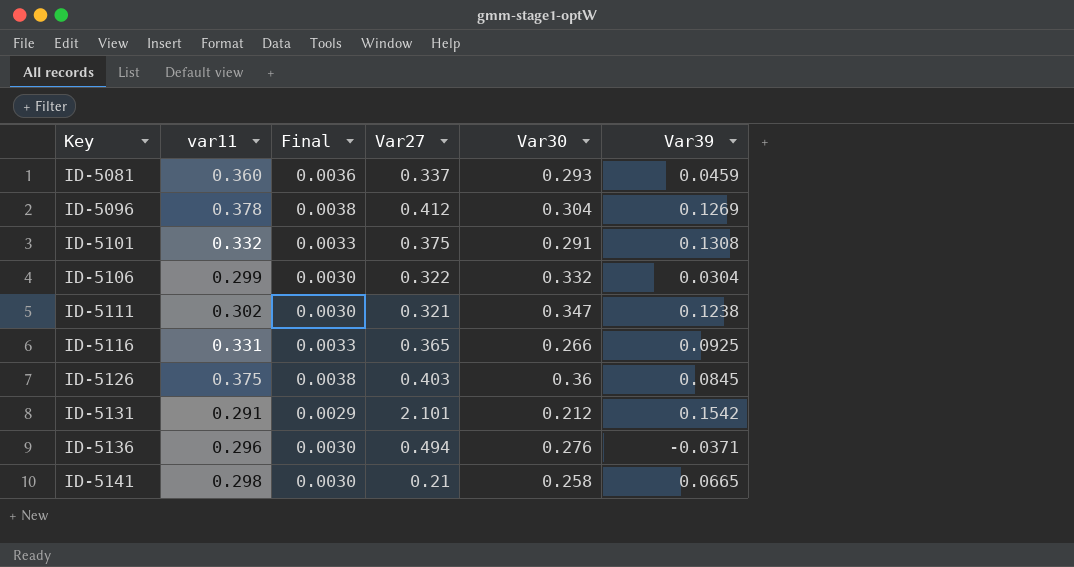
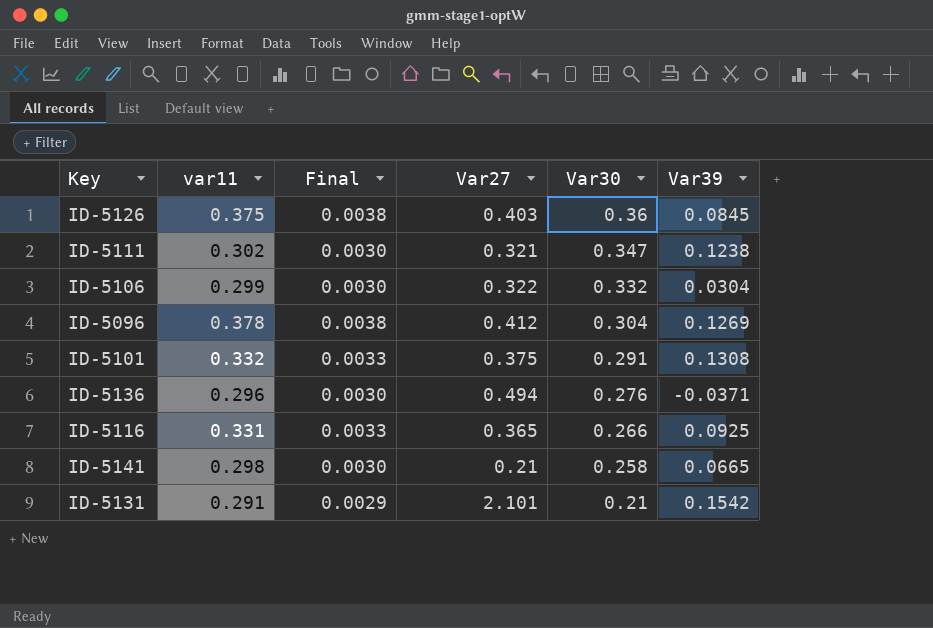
row order: Key ascending -> Var30 descending
row ID-5081: 0.360 | 0.0036 | 0.337 | 0.293 | 0.0459 -> none
ID-5131 | Var30: 0.212 -> 0.21

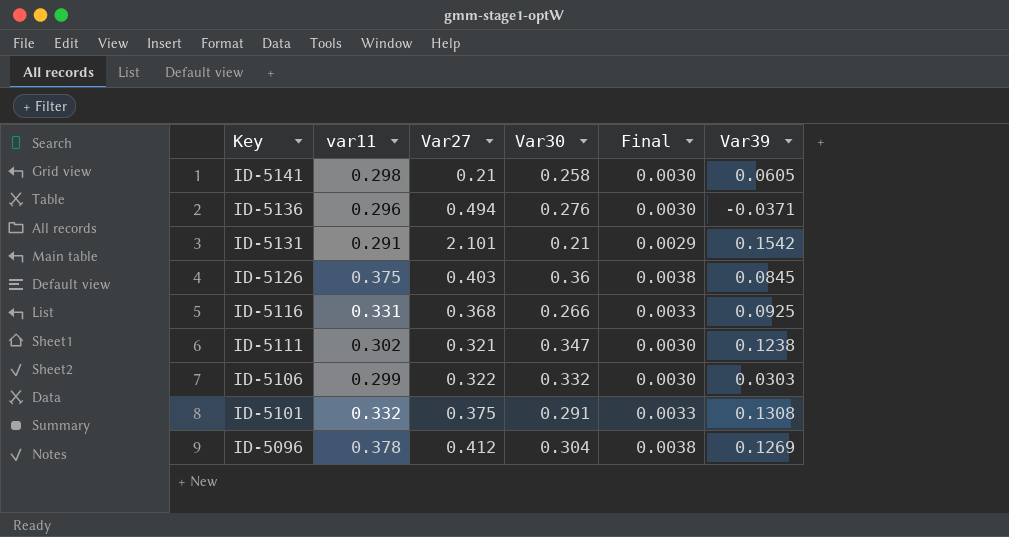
row order: Var30 descending -> Key descending
column Final | position: 3 -> 5
ID-5141 | Var39: 0.0665 -> 0.0605
ID-5116 | Var27: 0.365 -> 0.368
ID-5106 | Var39: 0.0304 -> 0.0303

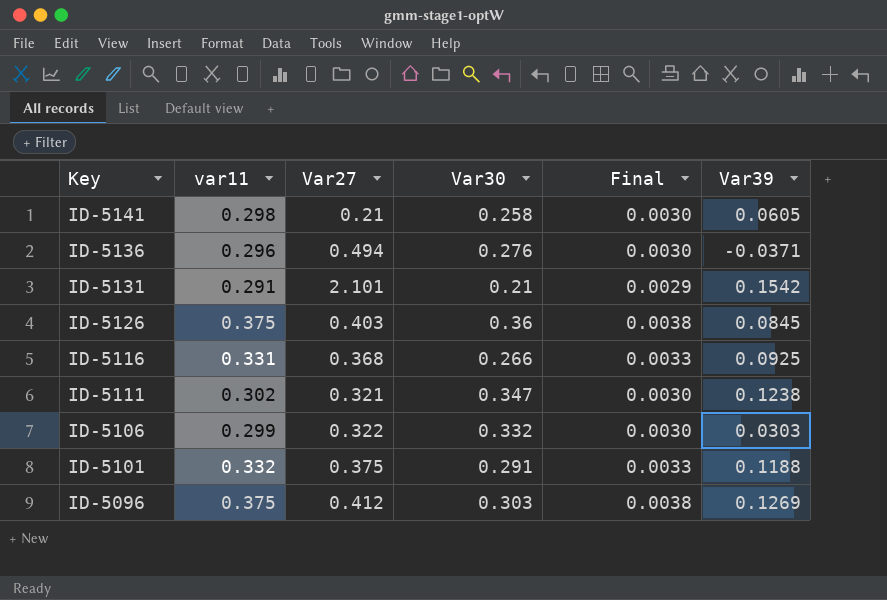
ID-5101 | Var39: 0.1308 -> 0.1188
ID-5096 | var11: 0.378 -> 0.375
ID-5096 | Var30: 0.304 -> 0.303

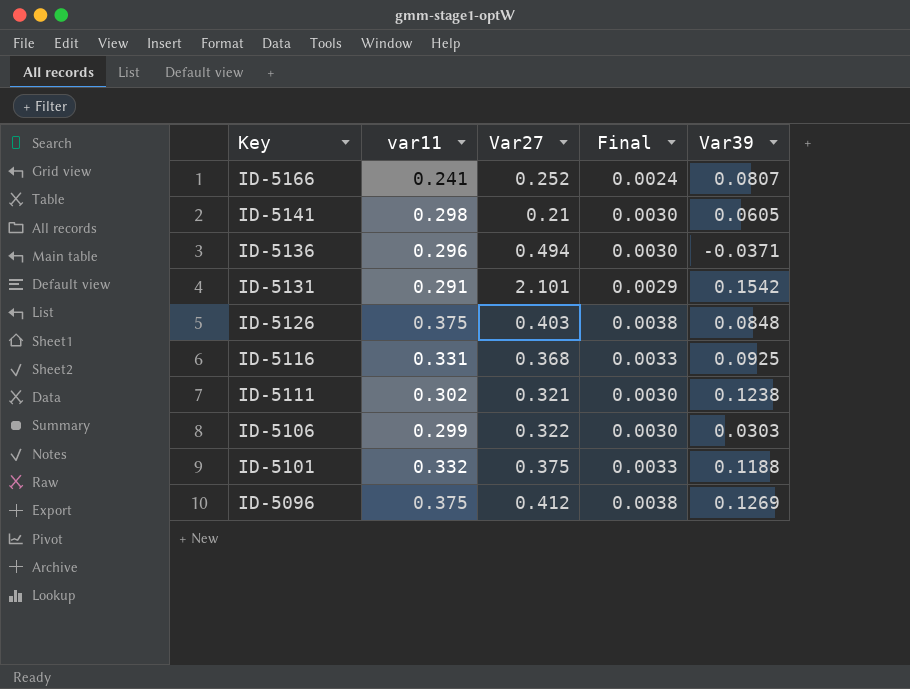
column Var30 | position: 4 -> none
row ID-5166: none -> 0.241 | 0.252 | 0.0024 | 0.0807
ID-5126 | Var39: 0.0845 -> 0.0848

